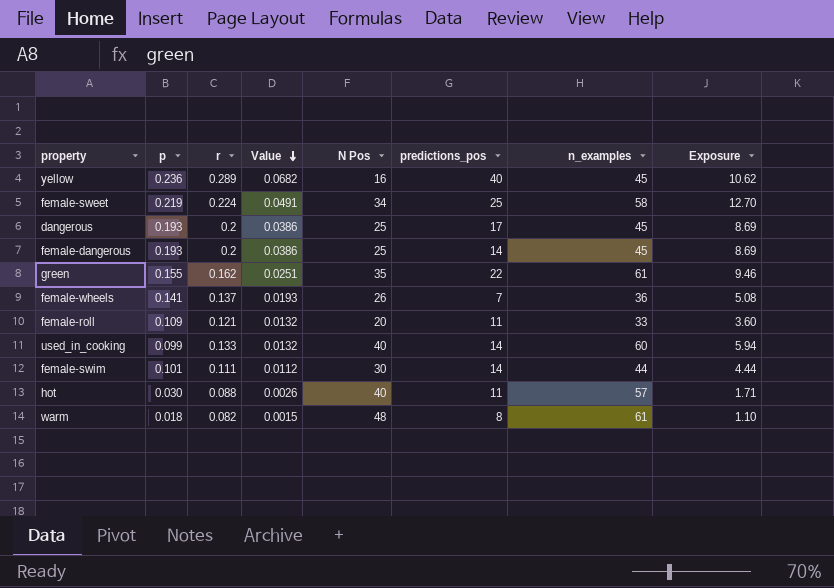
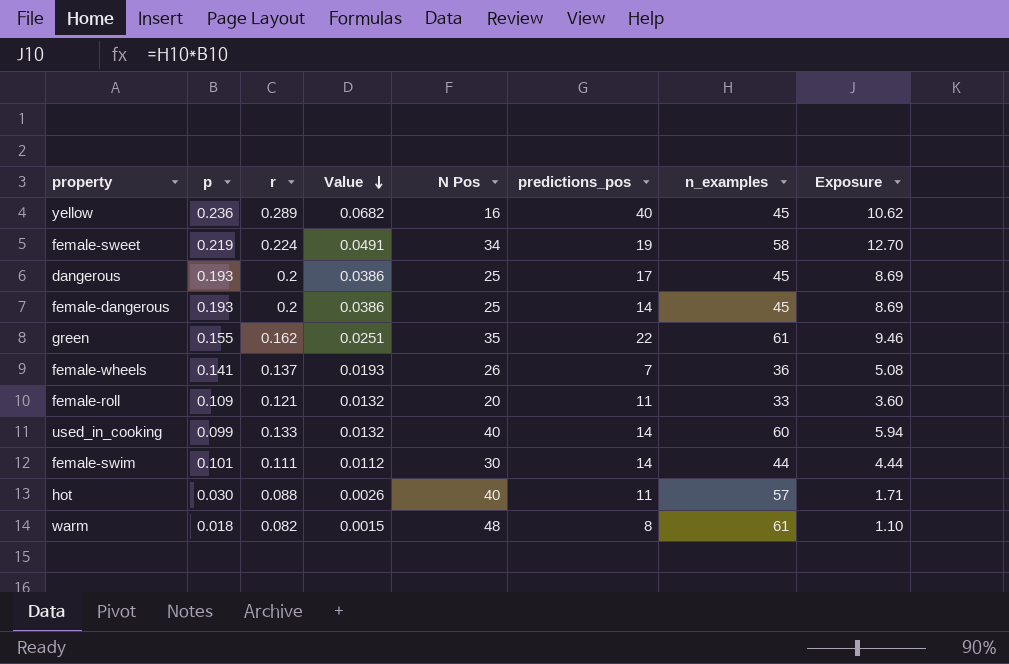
female-sweet | predictions_pos: 25 -> 19

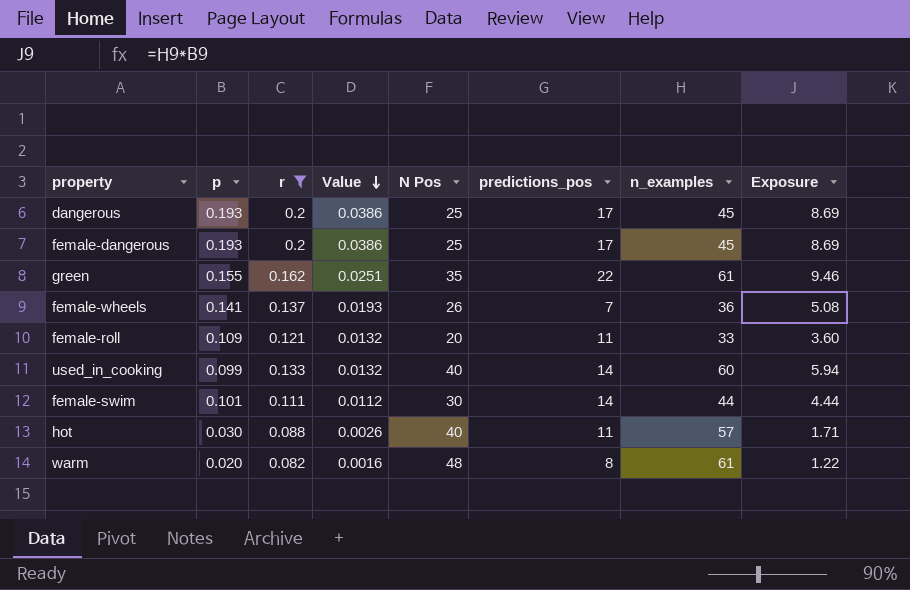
filter: none -> r <= 0.2
female-dangerous | predictions_pos: 14 -> 17
warm | p: 0.018 -> 0.020
warm | Value: 0.0015 -> 0.0016
warm | Exposure: 1.10 -> 1.22

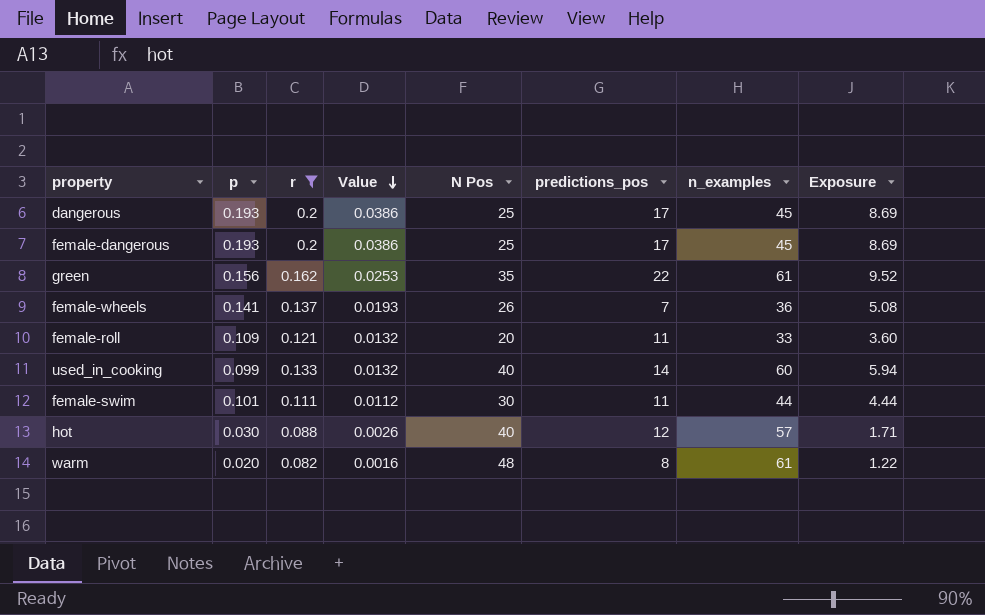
green | p: 0.155 -> 0.156
green | Value: 0.0251 -> 0.0253
green | Exposure: 9.46 -> 9.52
female-swim | predictions_pos: 14 -> 11
hot | predictions_pos: 11 -> 12

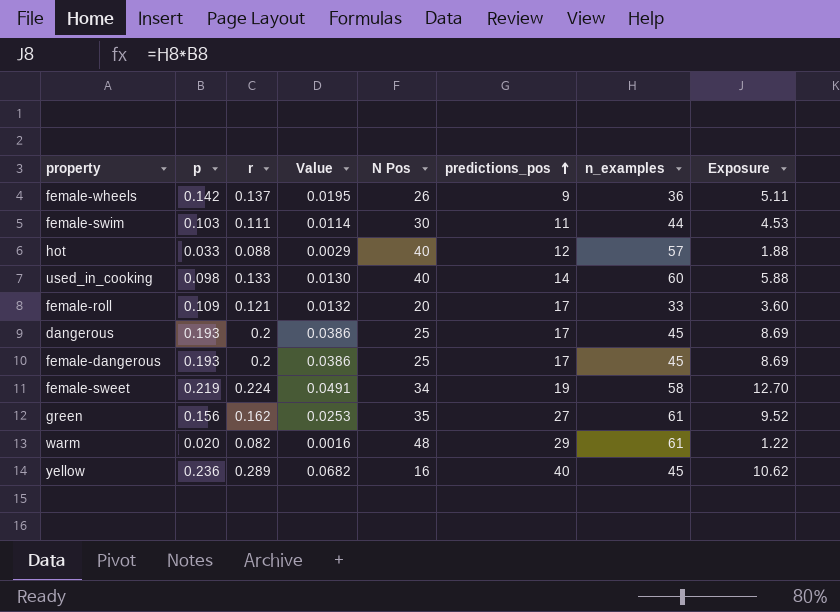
filter: r <= 0.2 -> none
row order: Value descending -> predictions_pos ascending
female-wheels | p: 0.141 -> 0.142
female-wheels | Value: 0.0193 -> 0.0195
female-wheels | predictions_pos: 7 -> 9
female-wheels | Exposure: 5.08 -> 5.11
female-swim | p: 0.101 -> 0.103
female-swim | Value: 0.0112 -> 0.0114
female-swim | Exposure: 4.44 -> 4.53
hot | p: 0.030 -> 0.033
hot | Value: 0.0026 -> 0.0029
hot | Exposure: 1.71 -> 1.88
used_in_cooking | p: 0.099 -> 0.098
used_in_cooking | Value: 0.0132 -> 0.0130
used_in_cooking | Exposure: 5.94 -> 5.88
female-roll | predictions_pos: 11 -> 17
green | predictions_pos: 22 -> 27
warm | predictions_pos: 8 -> 29

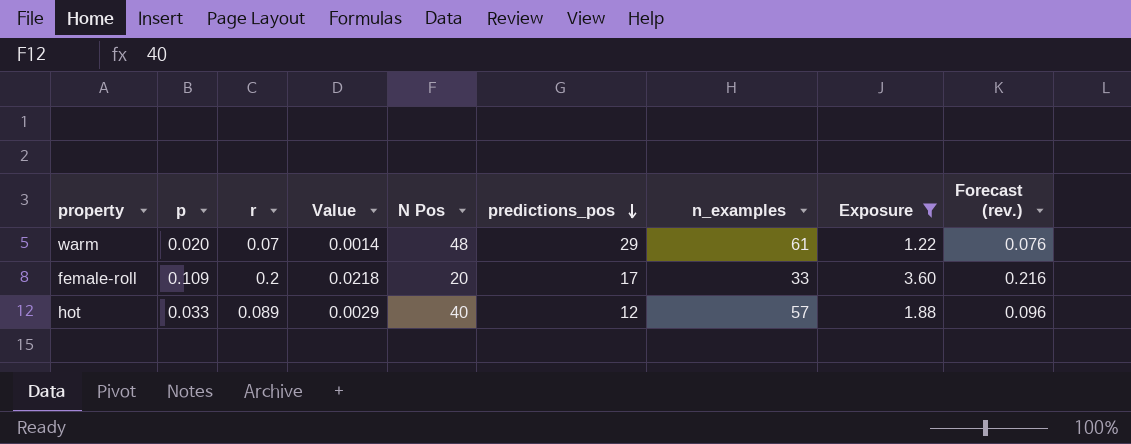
filter: none -> Exposure <= 3.60
row order: predictions_pos ascending -> predictions_pos descending
column Forecast (rev.) | formula: none -> [r] * 1.08
warm | r: 0.082 -> 0.07
warm | Value: 0.0016 -> 0.0014
female-roll | r: 0.121 -> 0.2
female-roll | Value: 0.0132 -> 0.0218
hot | r: 0.088 -> 0.089

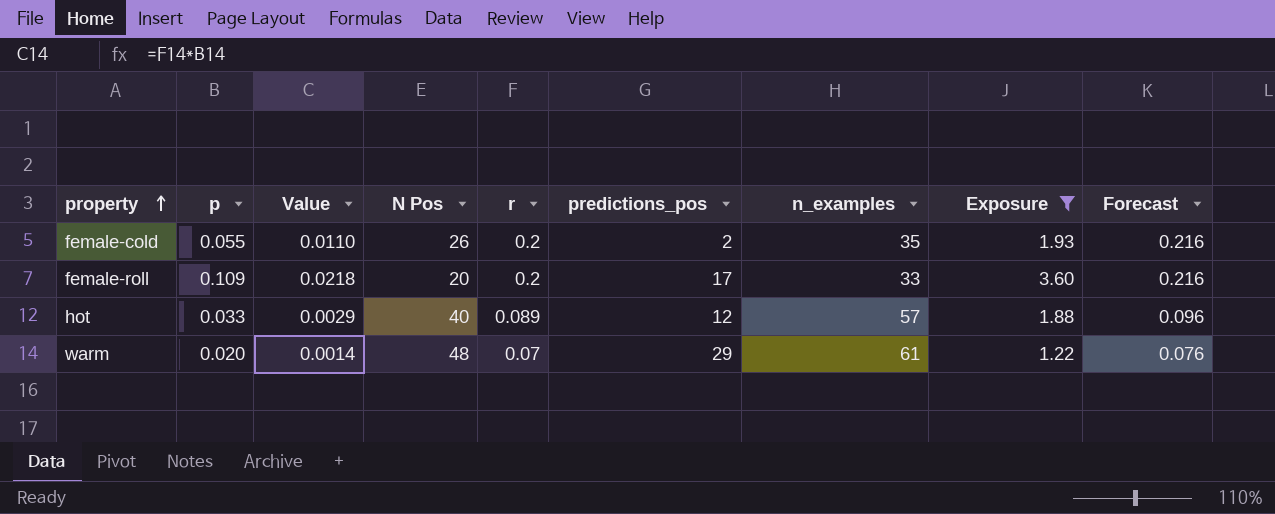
row order: predictions_pos descending -> property ascending
column r | position: 3 -> 5
column name: Forecast (rev.) -> Forecast
row female-cold: none -> 0.055 | 0.0110 | 26 | 0.2 | 2 | 35 | 1.93 | 0.216

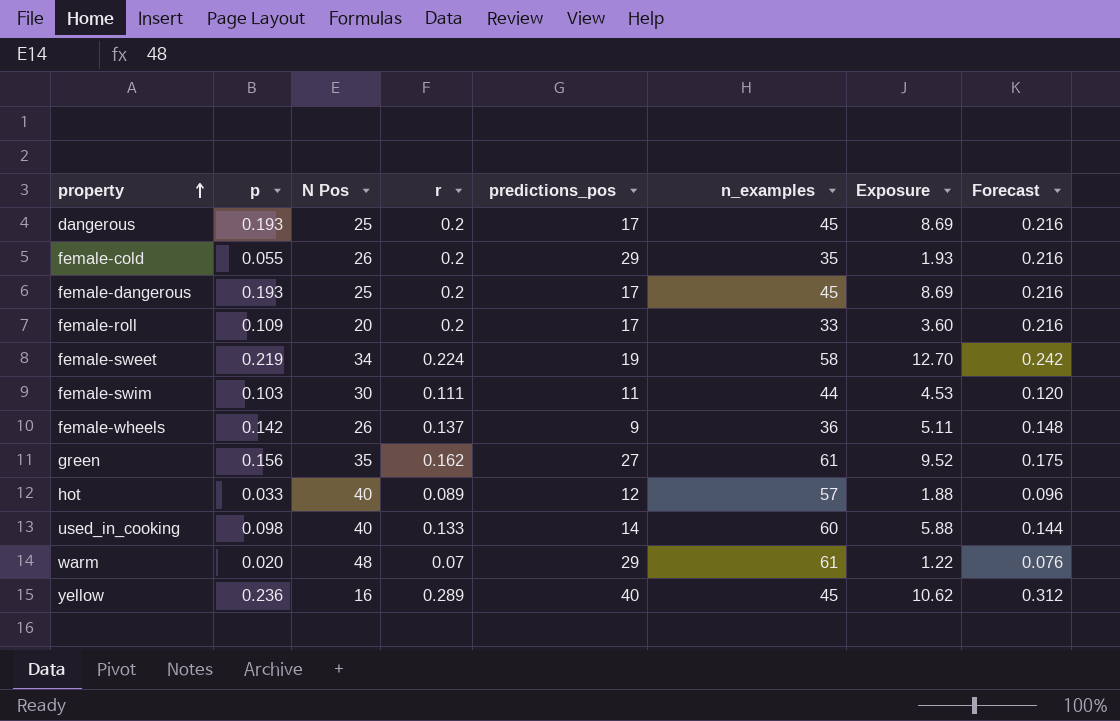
filter: Exposure <= 3.60 -> none
column Value | formula: [p] * [r] -> none
female-cold | predictions_pos: 2 -> 29

